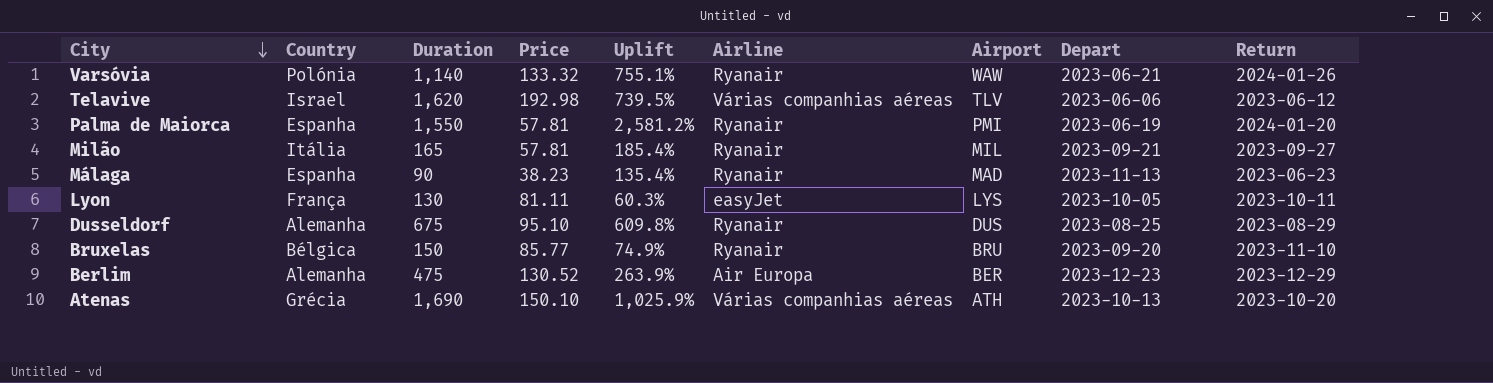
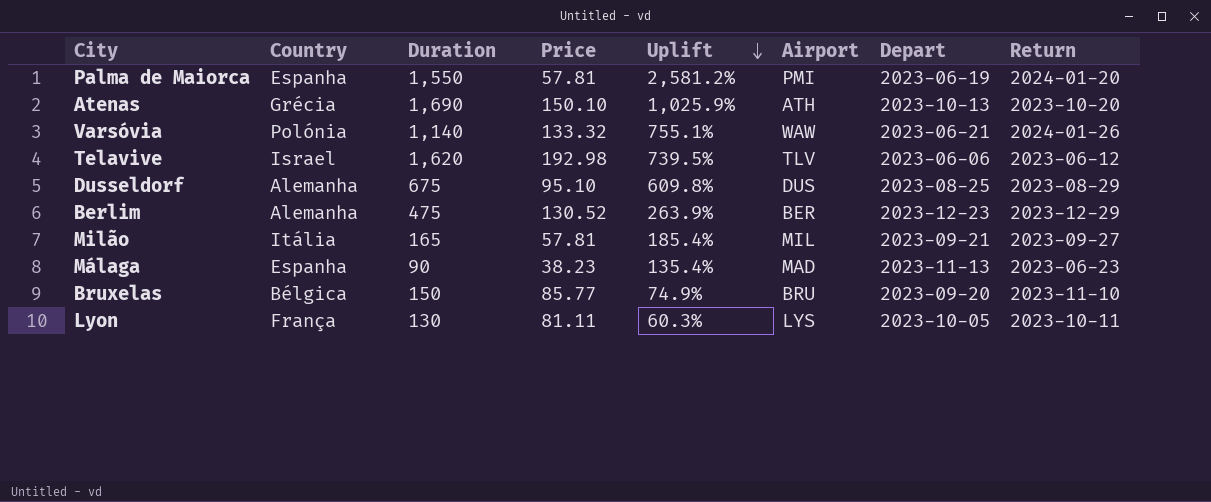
row order: City descending -> Uplift descending
column Airline | position: 6 -> none

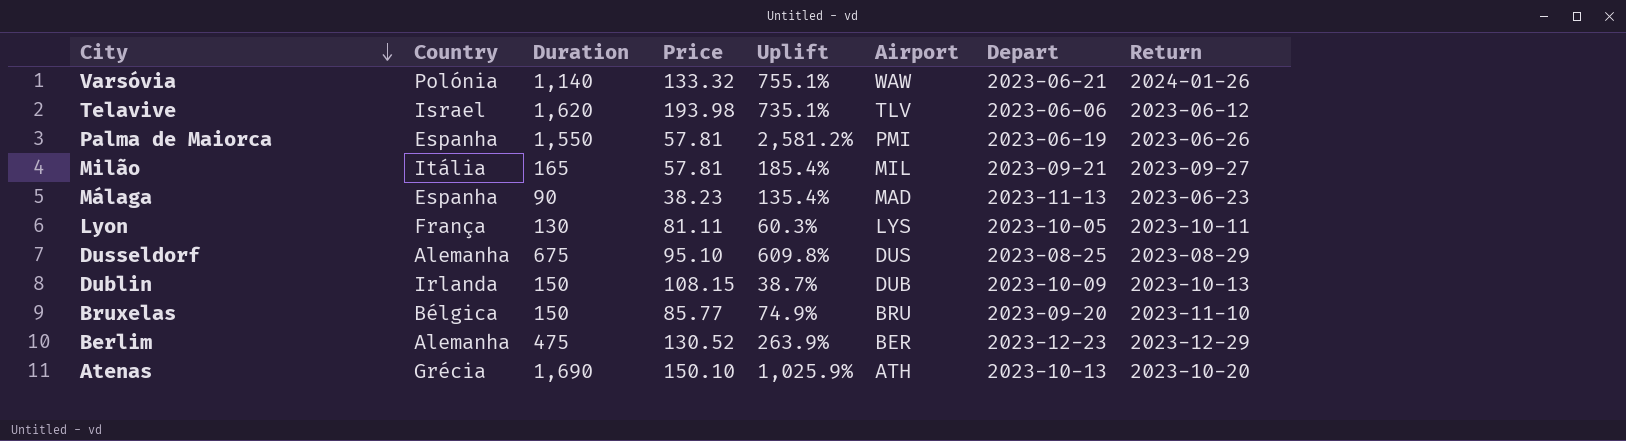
row order: Uplift descending -> City descending
Telavive | Price: 192.98 -> 193.98
Telavive | Uplift: 739.5% -> 735.1%
Palma de Maiorca | Return: 2024-01-20 -> 2023-06-26
row Dublin: none -> Irlanda | 150 | 108.15 | 38.7% | DUB | 2023-10-09 | 2023-10-13

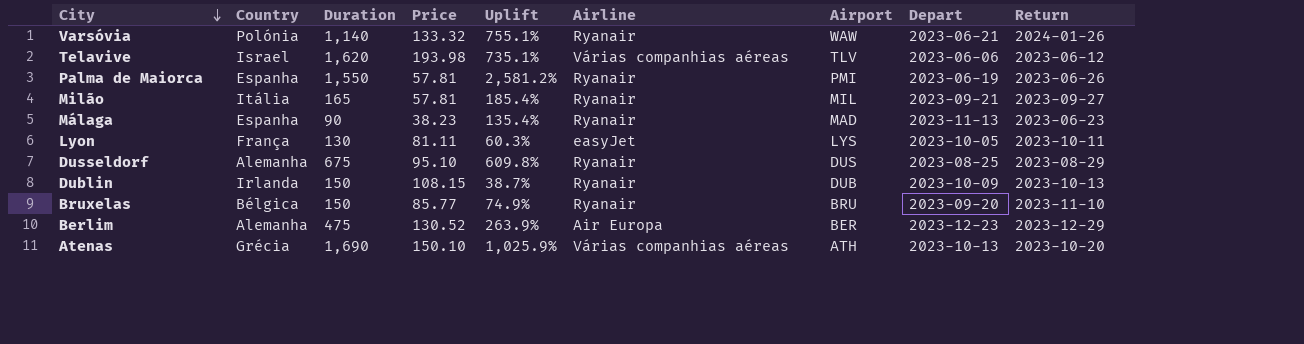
column Airline | position: none -> 6

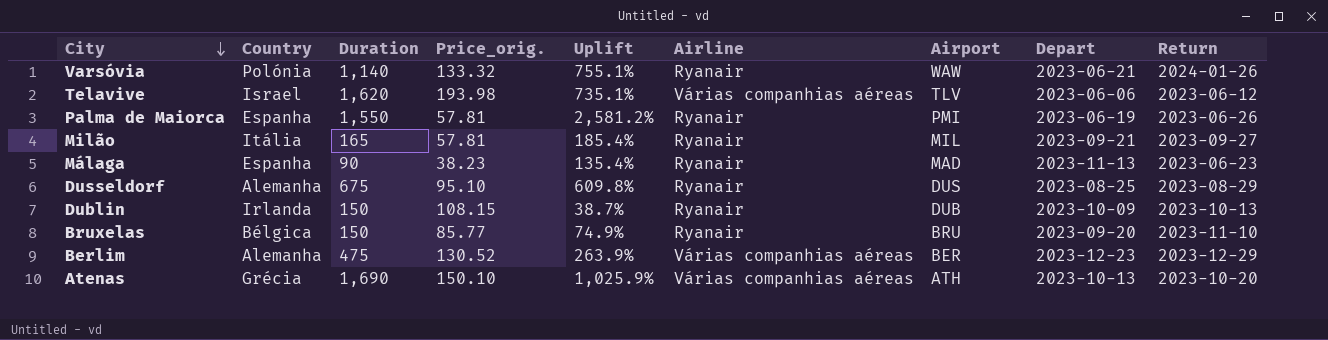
column name: Price -> Price_orig.
row Lyon: França | 130 | 81.11 | 60.3% | easyJet | LYS | 2023-10-05 | 2023-10-11 -> none
Berlim | Airline: Air Europa -> Várias companhias aéreas

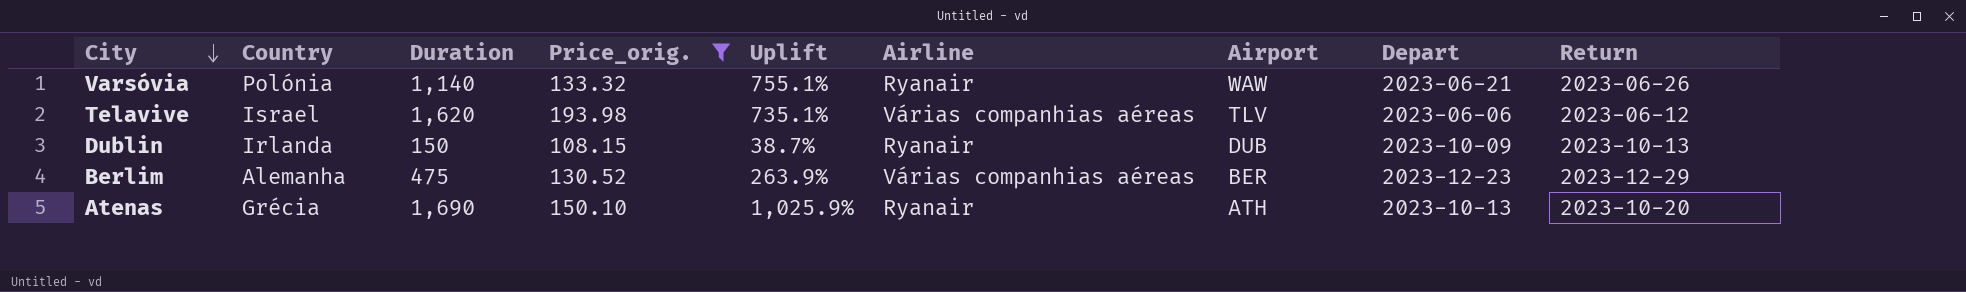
filter: none -> Price_orig. >= 108.15
Varsóvia | Return: 2024-01-26 -> 2023-06-26
Atenas | Airline: Várias companhias aéreas -> Ryanair

